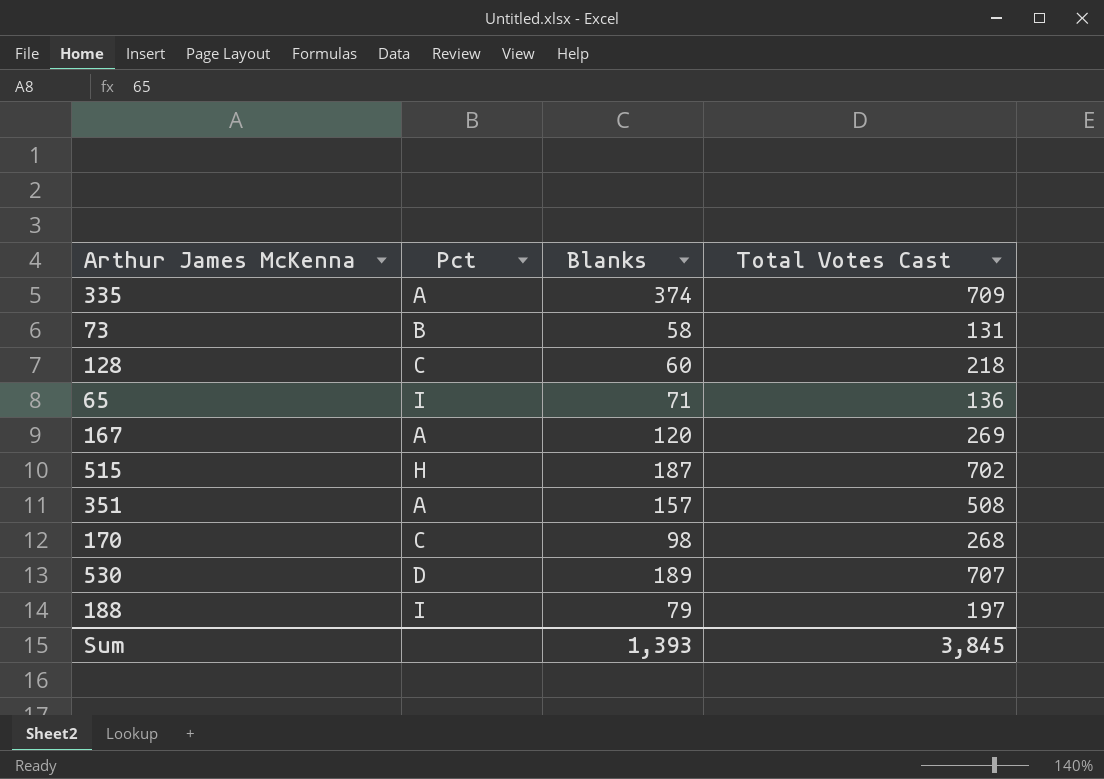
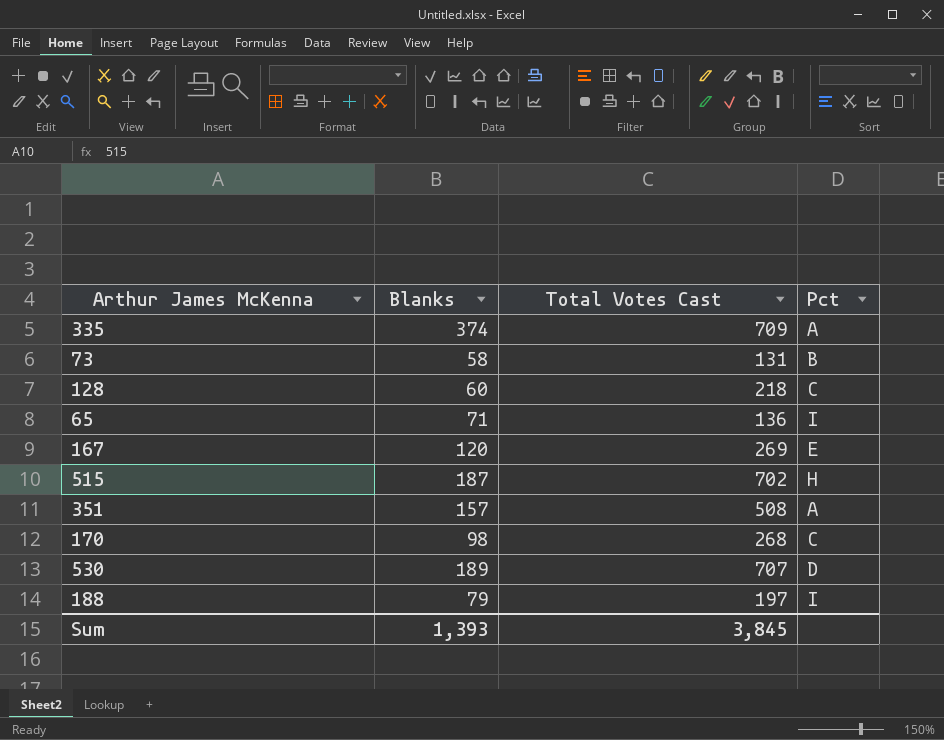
column Pct | position: 2 -> 4
167 | Pct: A -> E

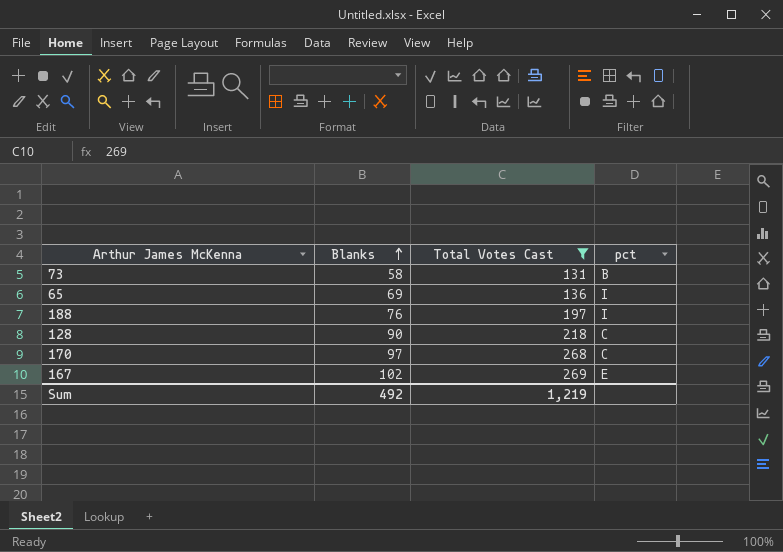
filter: none -> Total Votes Cast <= 269
row order: none -> Blanks ascending
column name: Pct -> pct
65 | Blanks: 71 -> 69
188 | Blanks: 79 -> 76
128 | Blanks: 60 -> 90
170 | Blanks: 98 -> 97
167 | Blanks: 120 -> 102
Sum | Blanks: 1,393 -> 492
Sum | Total Votes Cast: 3,845 -> 1,219

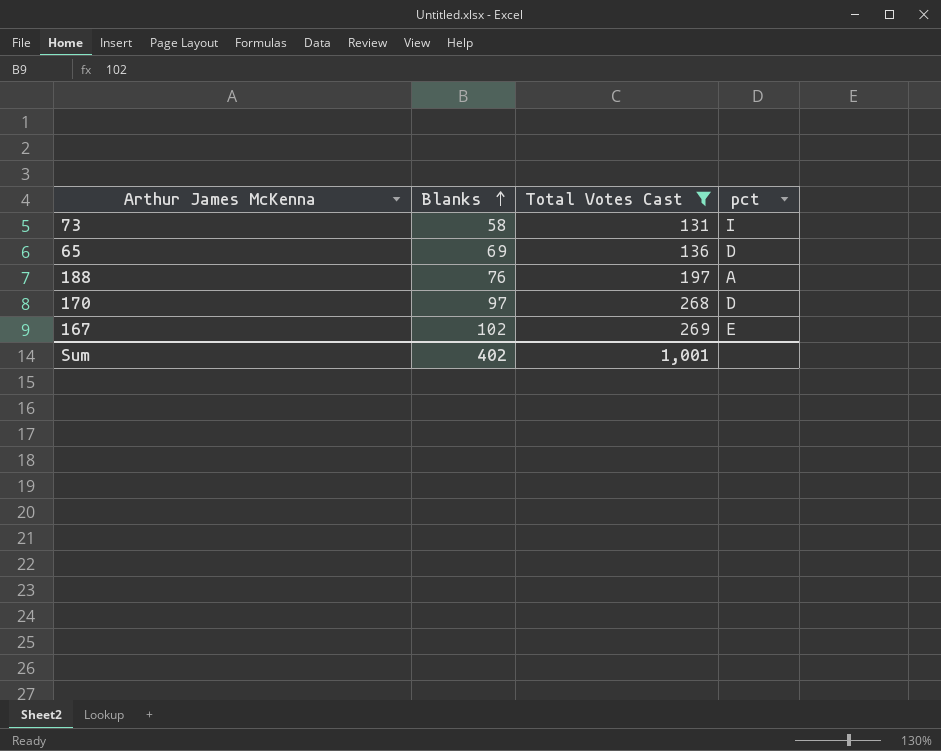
row 128: 90 | 218 | C -> none
73 | pct: B -> I
65 | pct: I -> D
188 | pct: I -> A
170 | pct: C -> D
Sum | Blanks: 492 -> 402
Sum | Total Votes Cast: 1,219 -> 1,001

